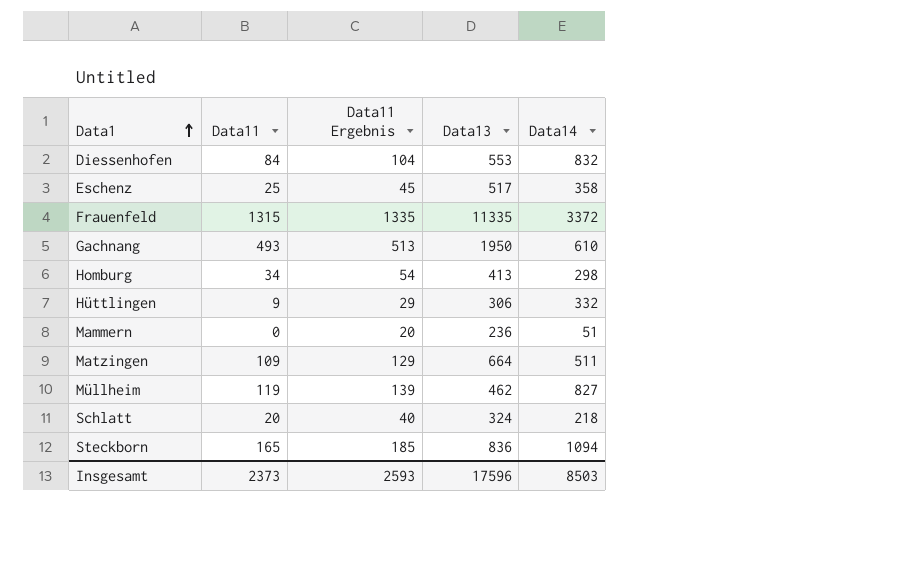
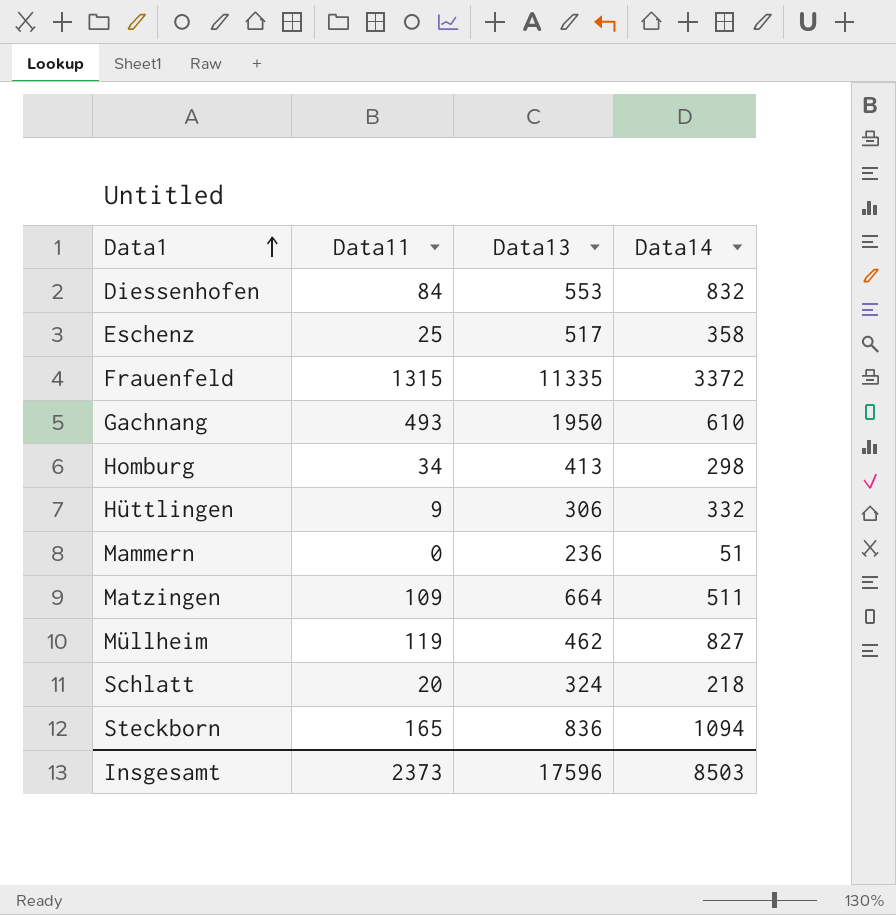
column Data11 Ergebnis | formula: [Data11] + 20 -> none

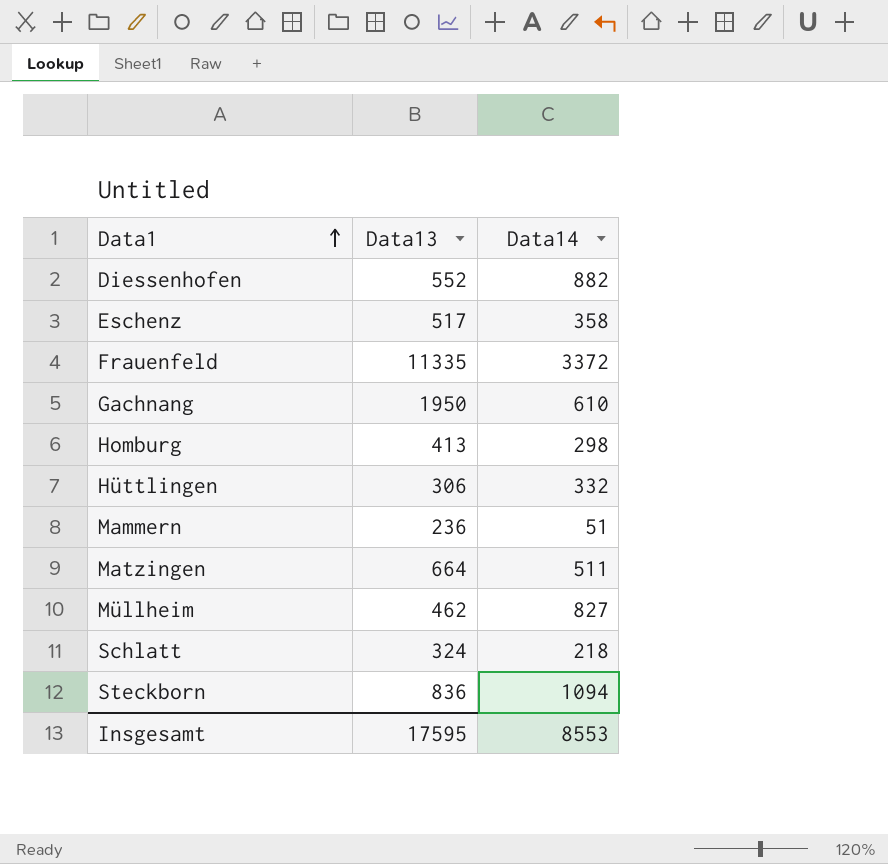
column Data11 | position: 2 -> none
Diessenhofen | Data13: 553 -> 552
Diessenhofen | Data14: 832 -> 882
Insgesamt | Data13: 17596 -> 17595
Insgesamt | Data14: 8503 -> 8553

